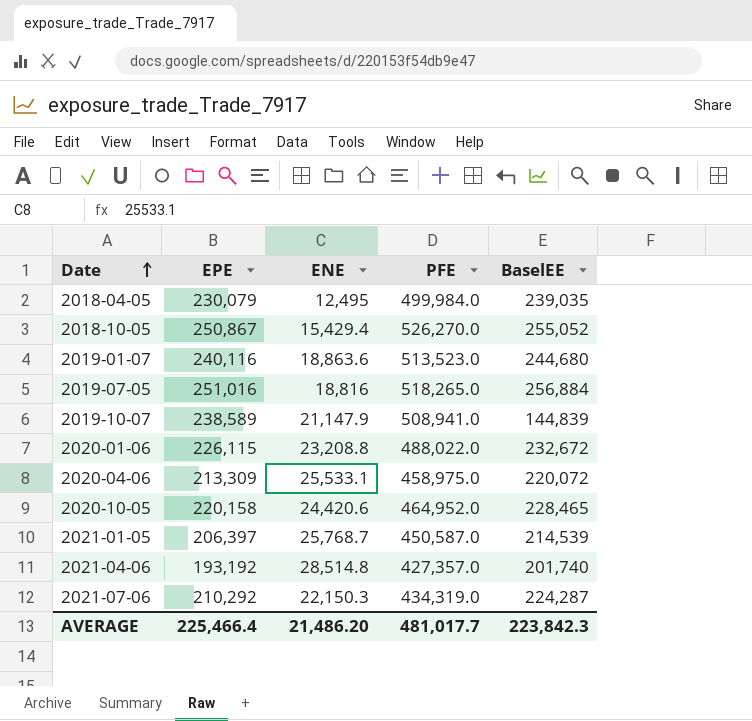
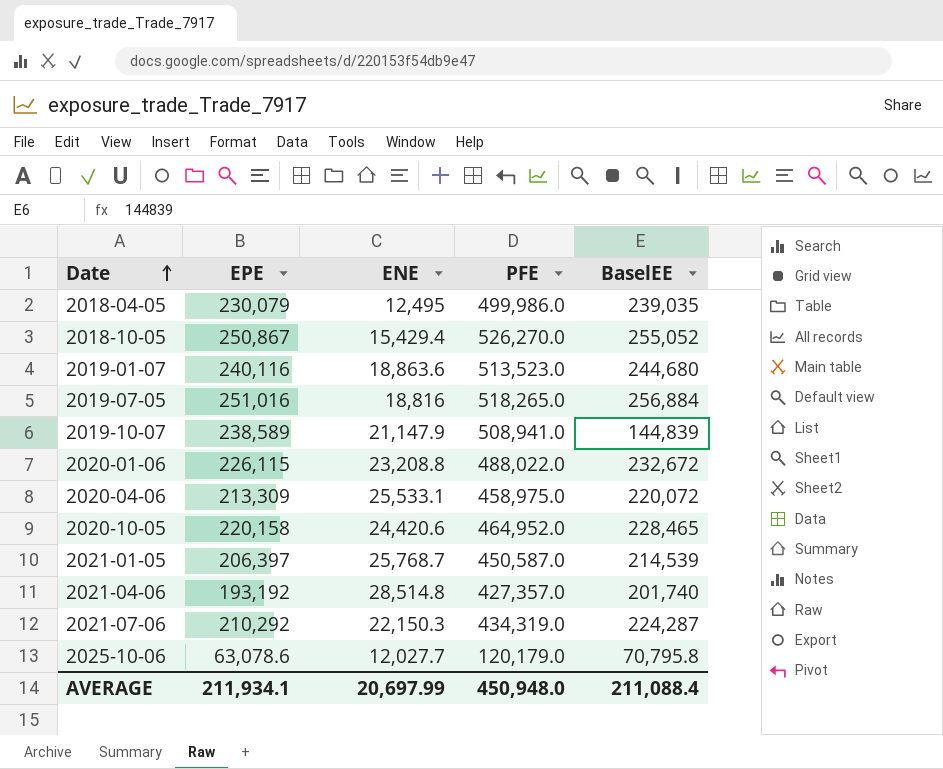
2018-04-05 | PFE: 499,984.0 -> 499,986.0
row 2025-10-06: none -> 63,078.6 | 12,027.7 | 120,179.0 | 70,795.8
AVERAGE | EPE: 225,466.4 -> 211,934.1
AVERAGE | ENE: 21,486.20 -> 20,697.99
AVERAGE | PFE: 481,017.7 -> 450,948.0
AVERAGE | BaselEE: 223,842.3 -> 211,088.4

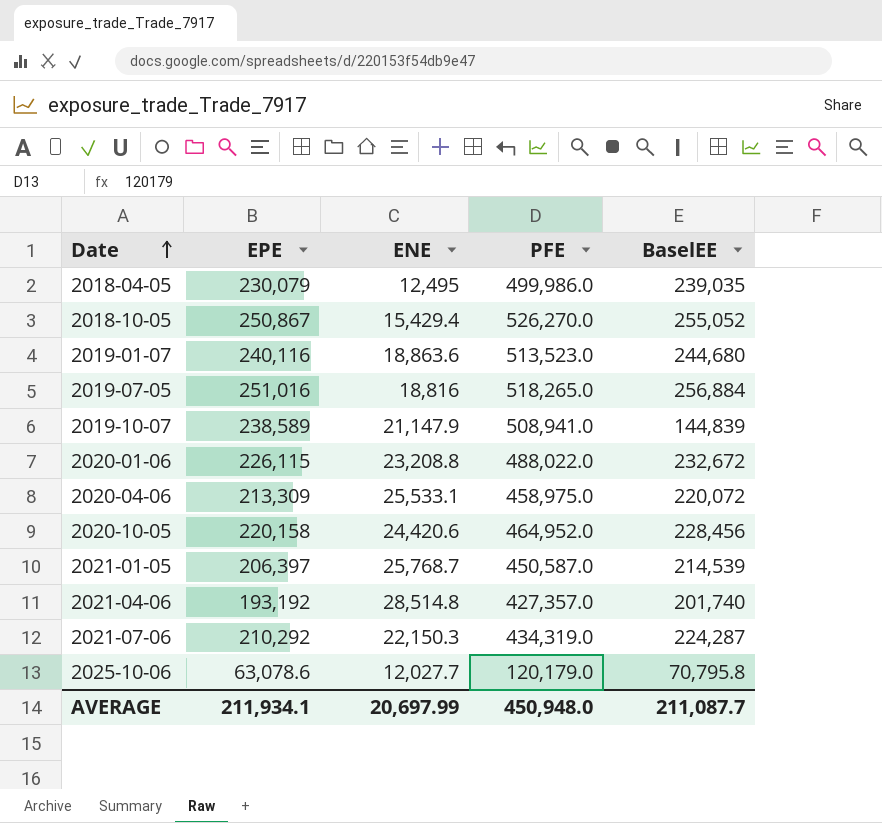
2020-10-05 | BaselEE: 228,465 -> 228,456
AVERAGE | BaselEE: 211,088.4 -> 211,087.7

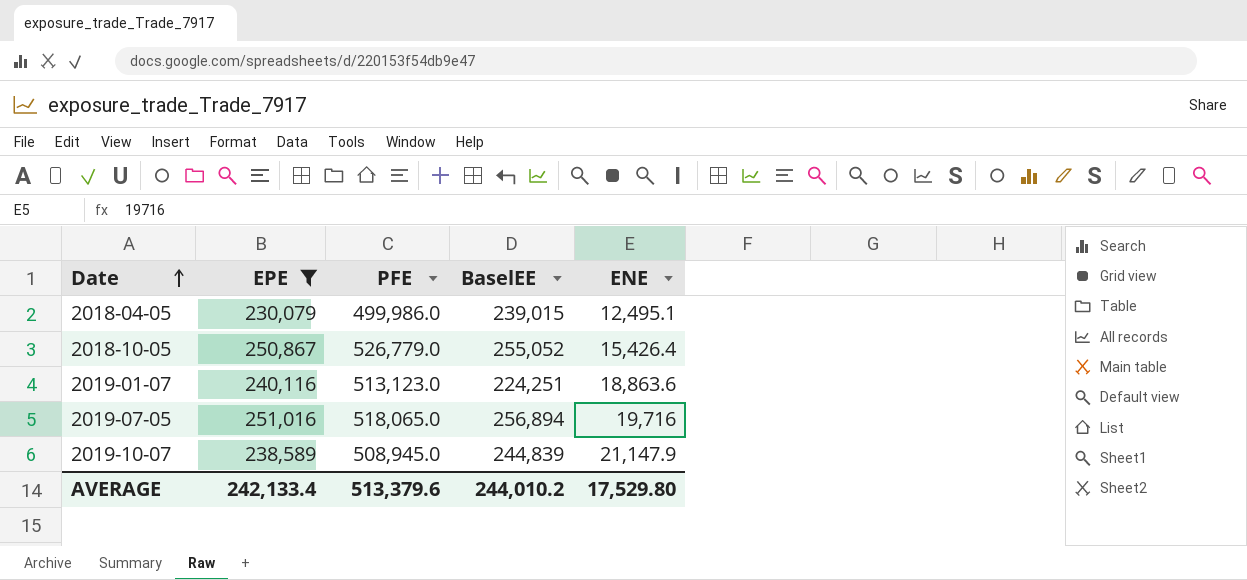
filter: none -> EPE >= 230,079
column ENE | position: 3 -> 5
2018-04-05 | BaselEE: 239,035 -> 239,015
2018-04-05 | ENE: 12,495 -> 12,495.1
2018-10-05 | PFE: 526,270.0 -> 526,779.0
2018-10-05 | ENE: 15,429.4 -> 15,426.4
2019-01-07 | PFE: 513,523.0 -> 513,123.0
2019-01-07 | BaselEE: 244,680 -> 224,251
2019-07-05 | PFE: 518,265.0 -> 518,065.0
2019-07-05 | BaselEE: 256,884 -> 256,894
2019-07-05 | ENE: 18,816 -> 19,716
2019-10-07 | PFE: 508,941.0 -> 508,945.0
2019-10-07 | BaselEE: 144,839 -> 244,839
AVERAGE | EPE: 211,934.1 -> 242,133.4
AVERAGE | PFE: 450,948.0 -> 513,379.6
AVERAGE | BaselEE: 211,087.7 -> 244,010.2
AVERAGE | ENE: 20,697.99 -> 17,529.80

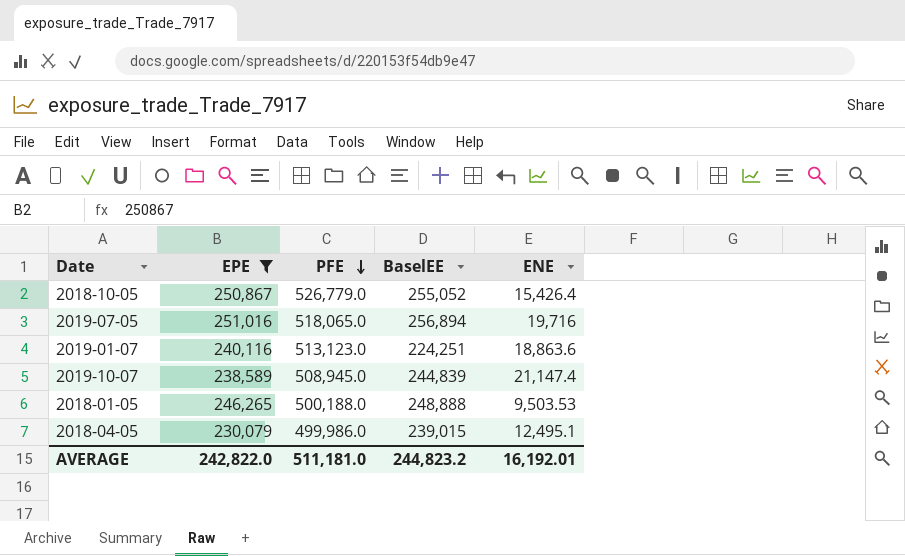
row order: Date ascending -> PFE descending
2019-10-07 | ENE: 21,147.9 -> 21,147.4
row 2018-01-05: none -> 246,265 | 500,188.0 | 248,888 | 9,503.53
AVERAGE | EPE: 242,133.4 -> 242,822.0
AVERAGE | PFE: 513,379.6 -> 511,181.0
AVERAGE | BaselEE: 244,010.2 -> 244,823.2
AVERAGE | ENE: 17,529.80 -> 16,192.01

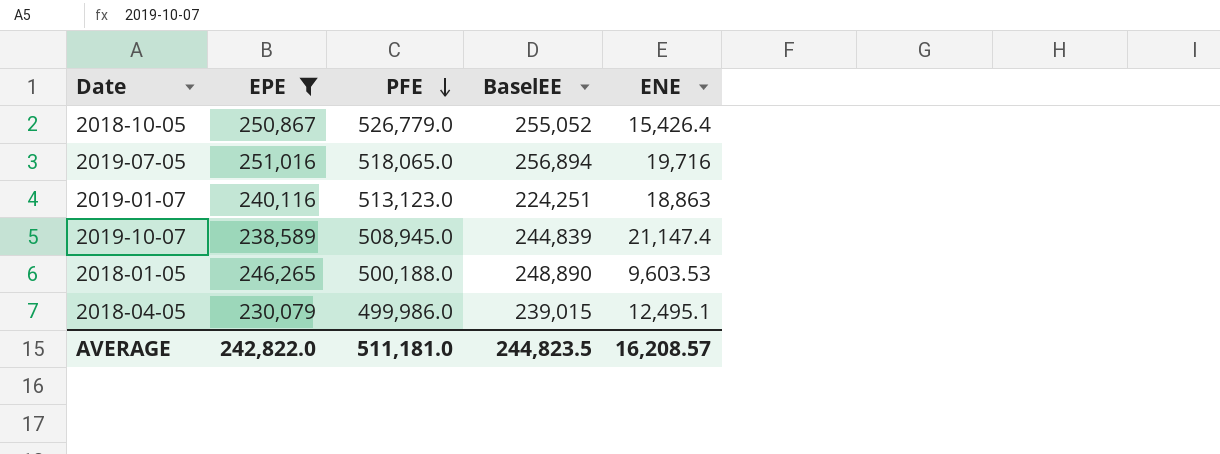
2019-01-07 | ENE: 18,863.6 -> 18,863
2018-01-05 | BaselEE: 248,888 -> 248,890
2018-01-05 | ENE: 9,503.53 -> 9,603.53
AVERAGE | BaselEE: 244,823.2 -> 244,823.5
AVERAGE | ENE: 16,192.01 -> 16,208.57

